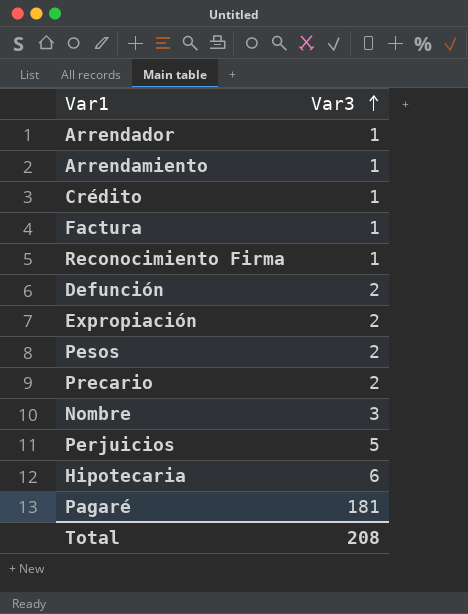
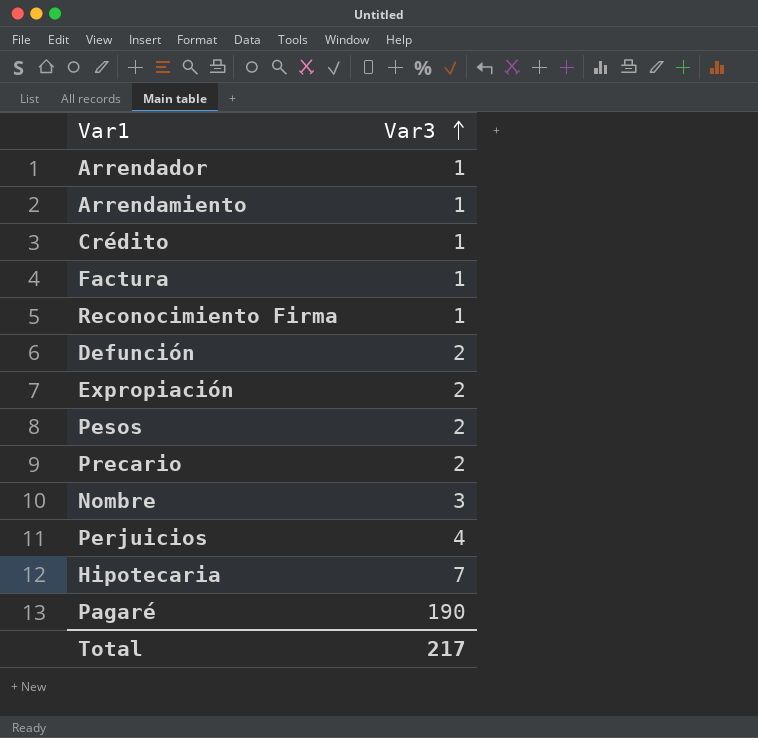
Perjuicios | Var3: 5 -> 4
Hipotecaria | Var3: 6 -> 7
Pagaré | Var3: 181 -> 190
Total | Var3: 208 -> 217

